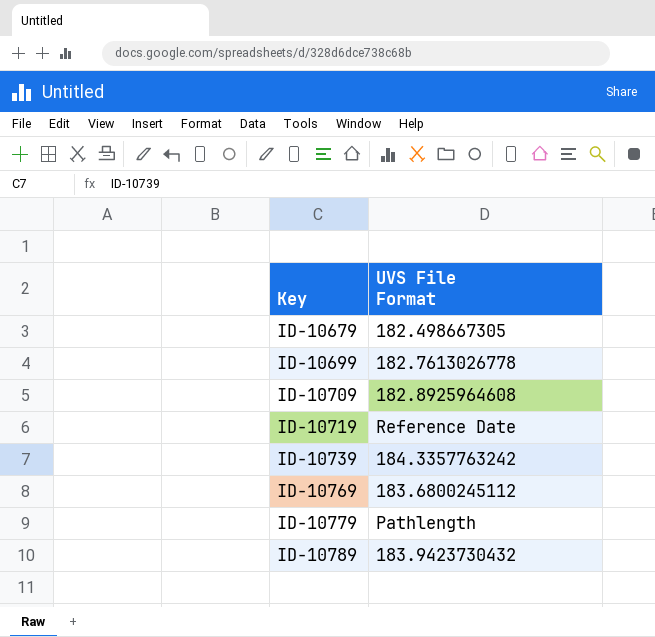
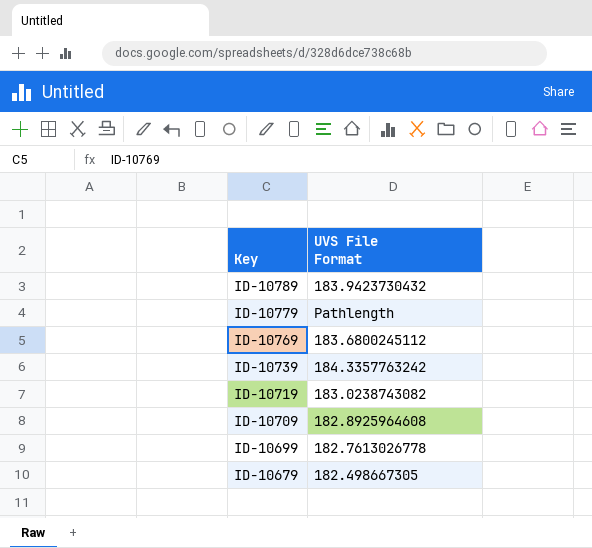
row order: Key ascending -> Key descending
ID-10719 | UVS File Format: Reference Date -> 183.0238743082

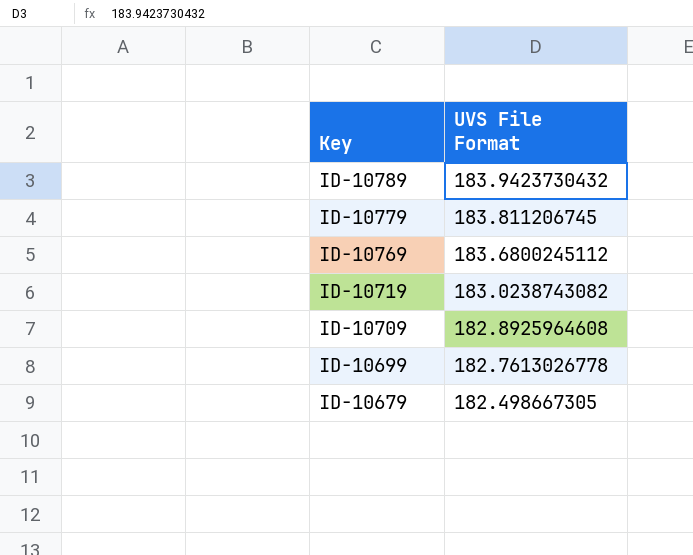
row ID-10739: 184.3357763242 -> none
ID-10779 | UVS File Format: Pathlength -> 183.811206745

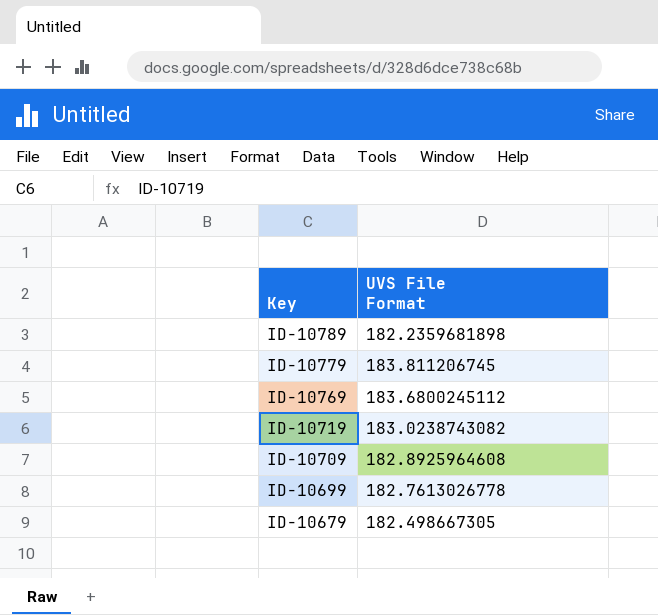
ID-10789 | UVS File Format: 183.9423730432 -> 182.2359681898

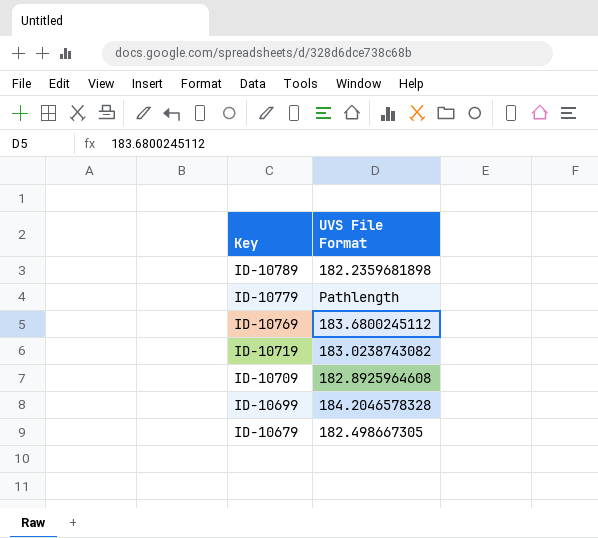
ID-10779 | UVS File Format: 183.811206745 -> Pathlength
ID-10699 | UVS File Format: 182.7613026778 -> 184.2046578328

